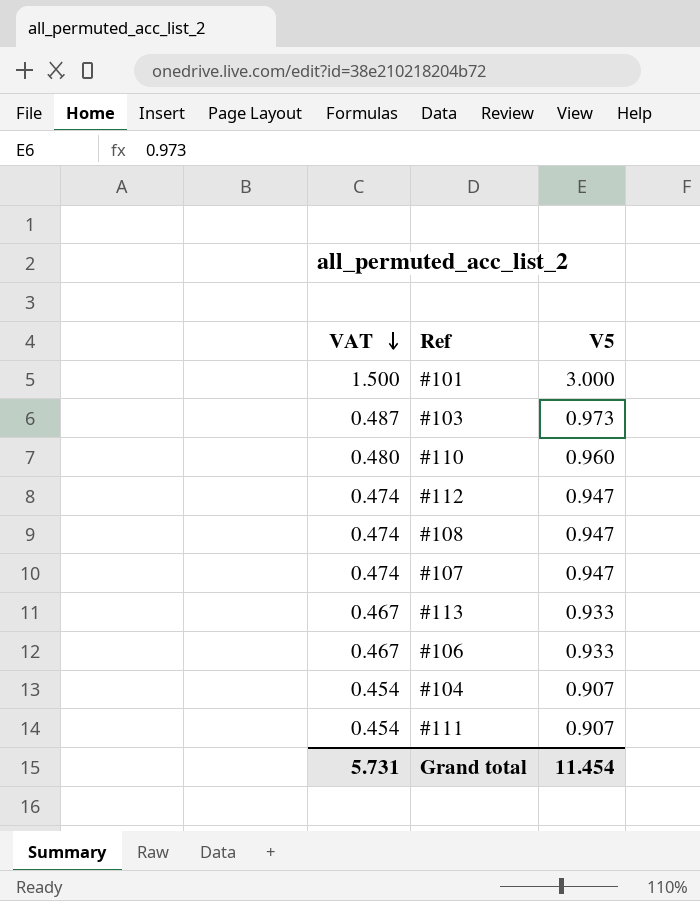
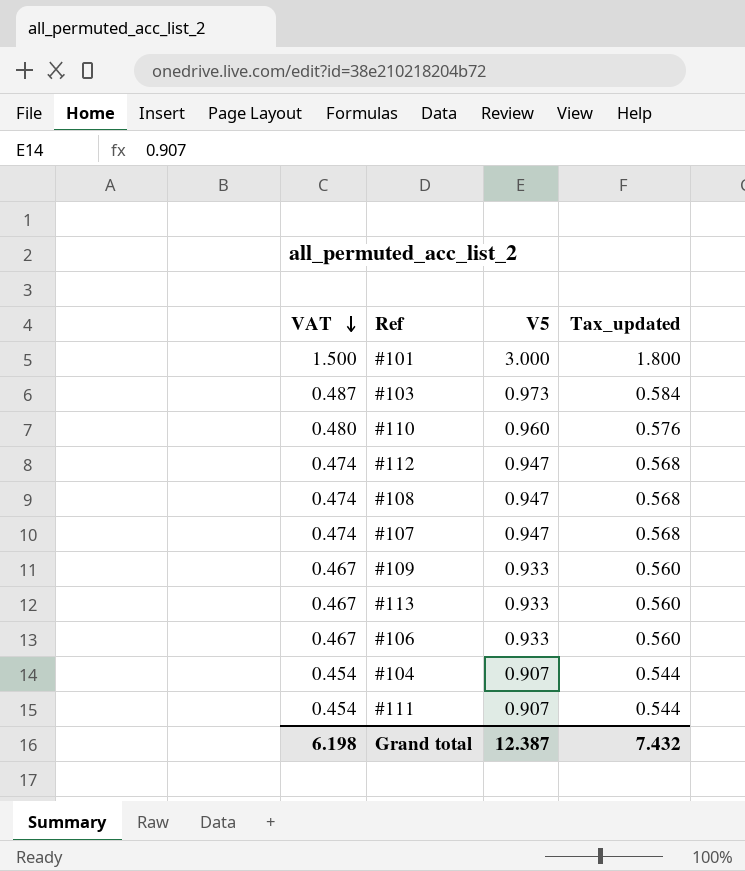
column Tax_updated | formula: none -> [V5] * 0.6
row #109: none -> 0.467 | 0.933 | 0.560
Grand total | VAT: 5.731 -> 6.198
Grand total | V5: 11.454 -> 12.387

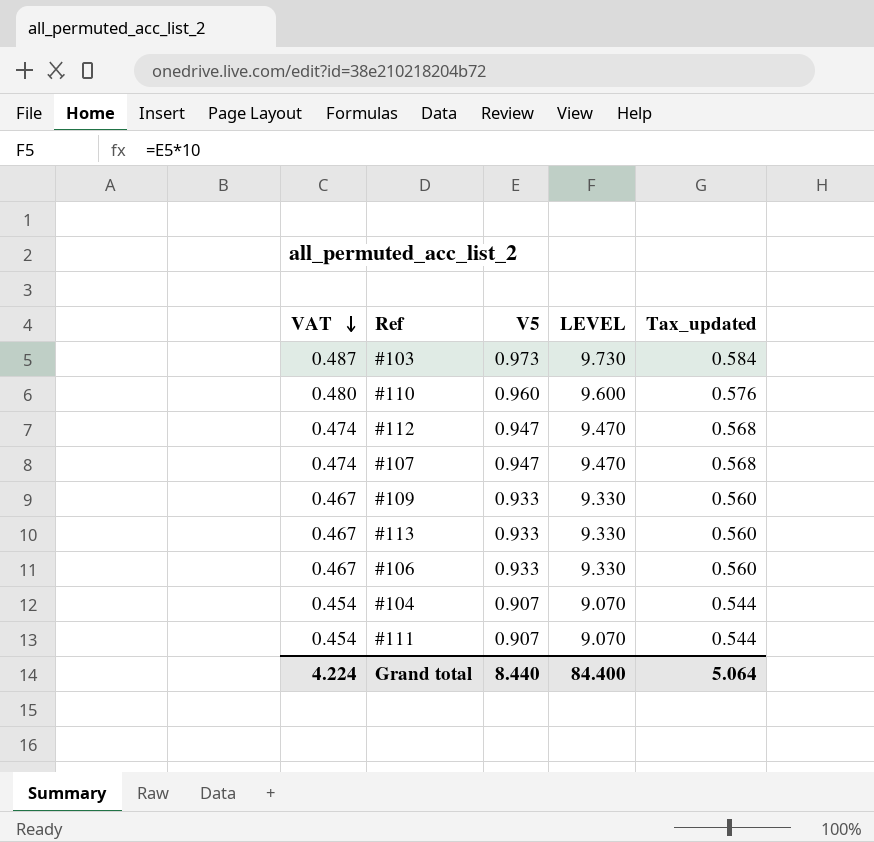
column LEVEL | formula: none -> [V5] * 10
row #101: 1.500 | 3.000 | 1.800 -> none
row #108: 0.474 | 0.947 | 0.568 -> none
Grand total | VAT: 6.198 -> 4.224
Grand total | V5: 12.387 -> 8.440
Grand total | Tax_updated: 7.432 -> 5.064

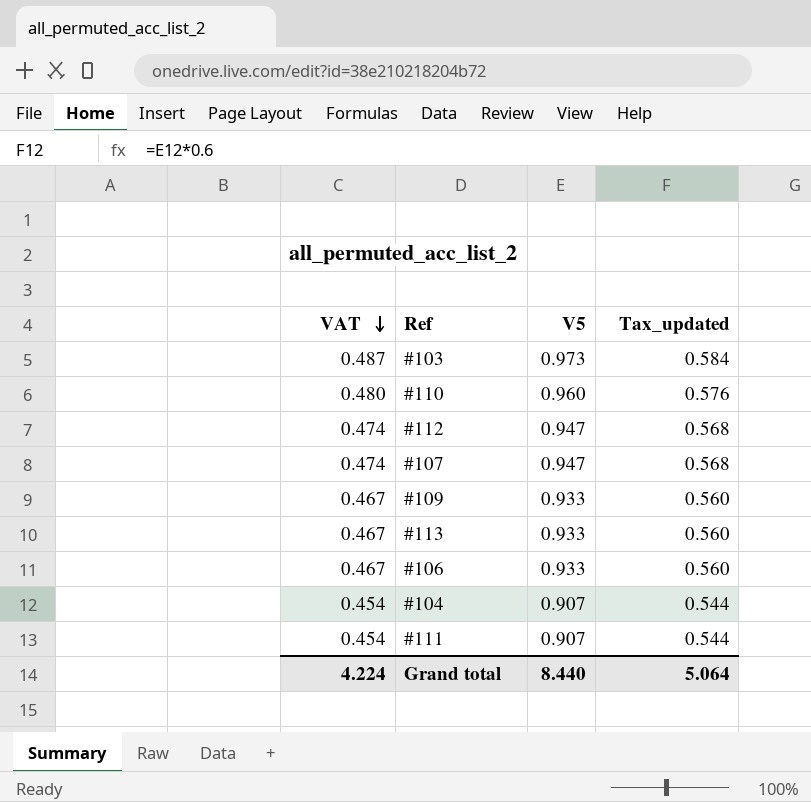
column LEVEL | formula: [V5] * 10 -> none

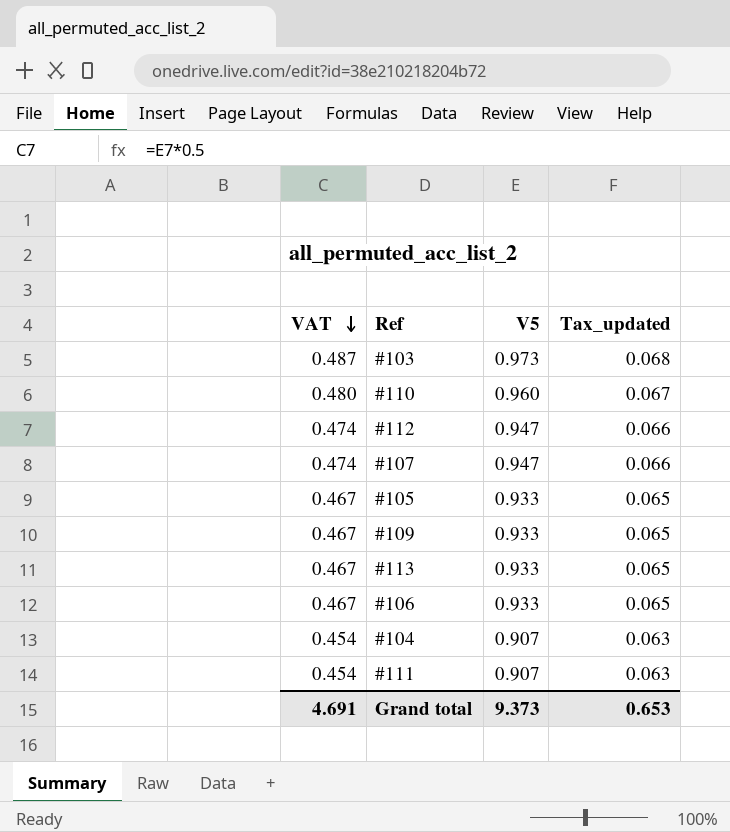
column Tax_updated | formula: [V5] * 0.6 -> [V5] * 0.07
row #105: none -> 0.467 | 0.933 | 0.065
Grand total | VAT: 4.224 -> 4.691
Grand total | V5: 8.440 -> 9.373
Grand total | Tax_updated: 5.064 -> 0.653

